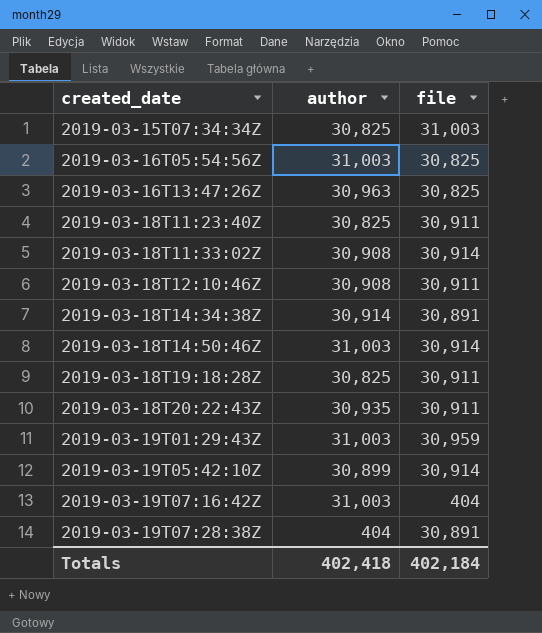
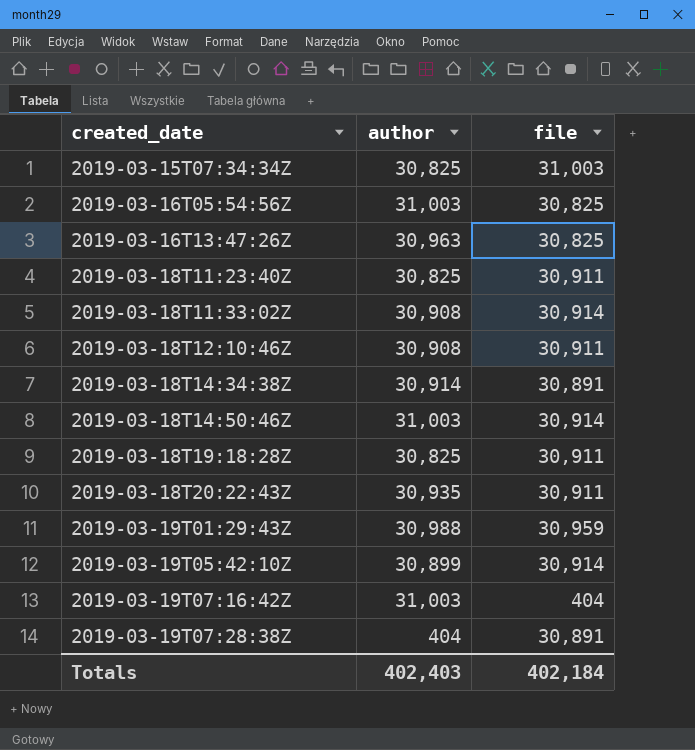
2019-03-19T01:29:43Z | author: 31,003 -> 30,988
Totals | author: 402,418 -> 402,403

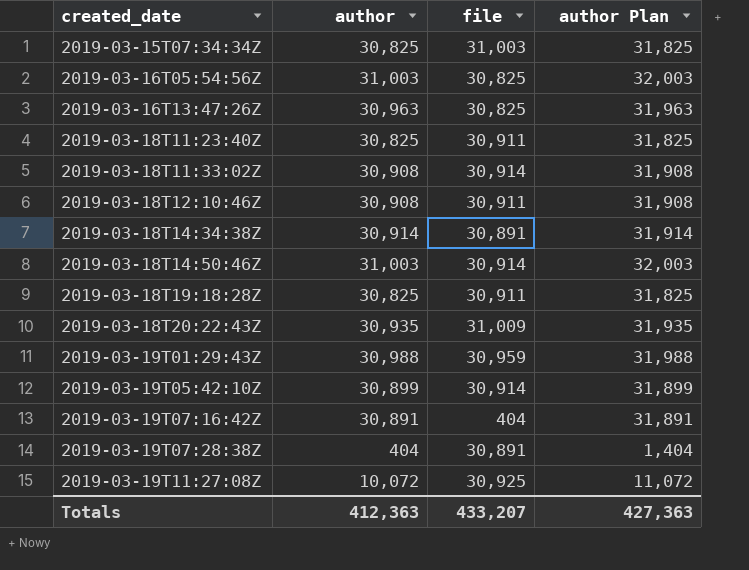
column author Plan | formula: none -> [author] + 1000
2019-03-18T20:22:43Z | file: 30,911 -> 31,009
2019-03-19T07:16:42Z | author: 31,003 -> 30,891
row 2019-03-19T11:27:08Z: none -> 10,072 | 30,925 | 11,072
Totals | author: 402,403 -> 412,363
Totals | file: 402,184 -> 433,207

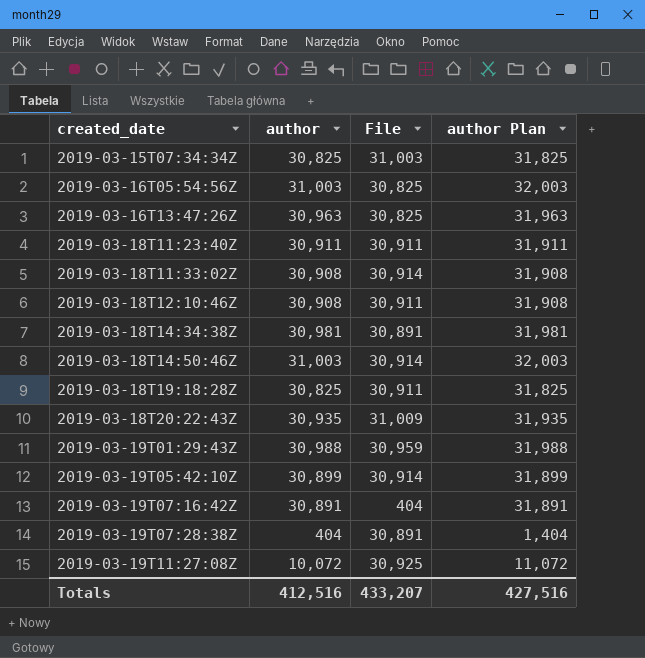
column name: file -> File
2019-03-18T11:23:40Z | author: 30,825 -> 30,911
2019-03-18T11:23:40Z | author Plan: 31,825 -> 31,911
2019-03-18T14:34:38Z | author: 30,914 -> 30,981
2019-03-18T14:34:38Z | author Plan: 31,914 -> 31,981
Totals | author: 412,363 -> 412,516
Totals | author Plan: 427,363 -> 427,516

